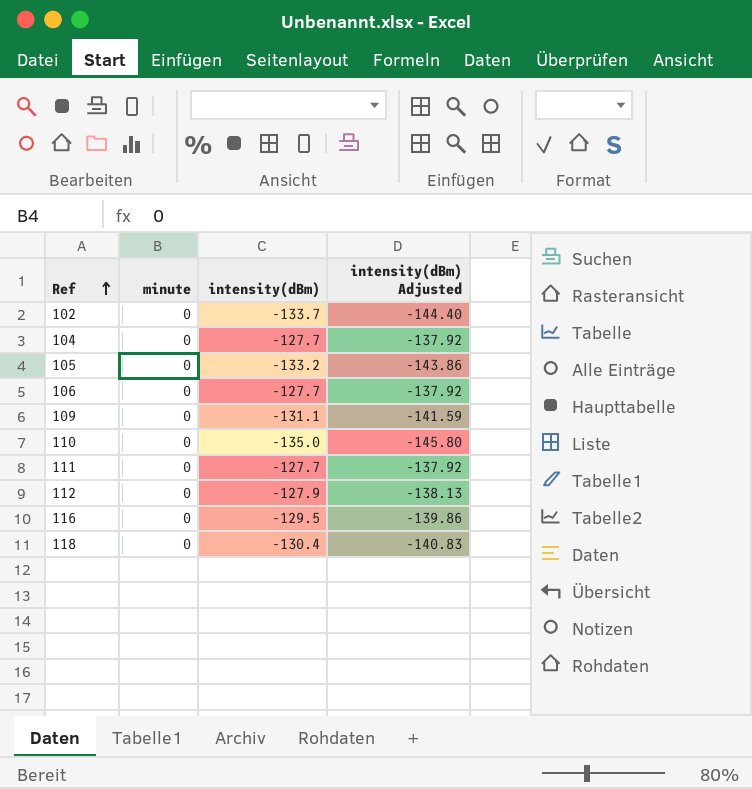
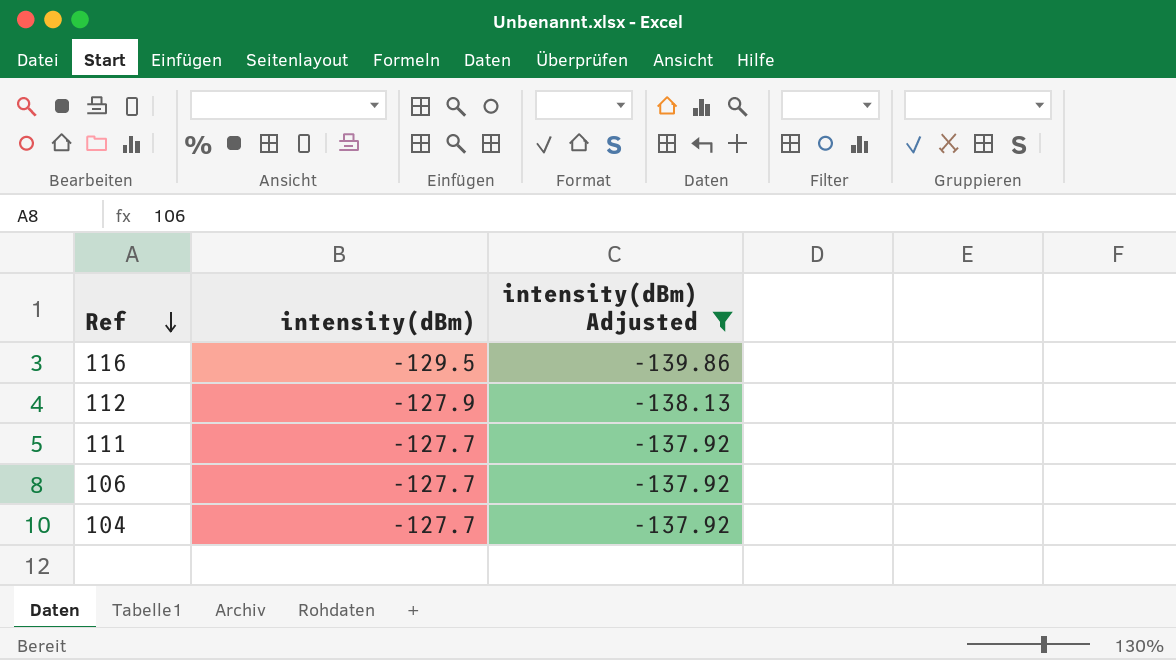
filter: none -> intensity(dBm) Adjusted >= -139.86
row order: Ref ascending -> Ref descending
column minute | position: 2 -> none

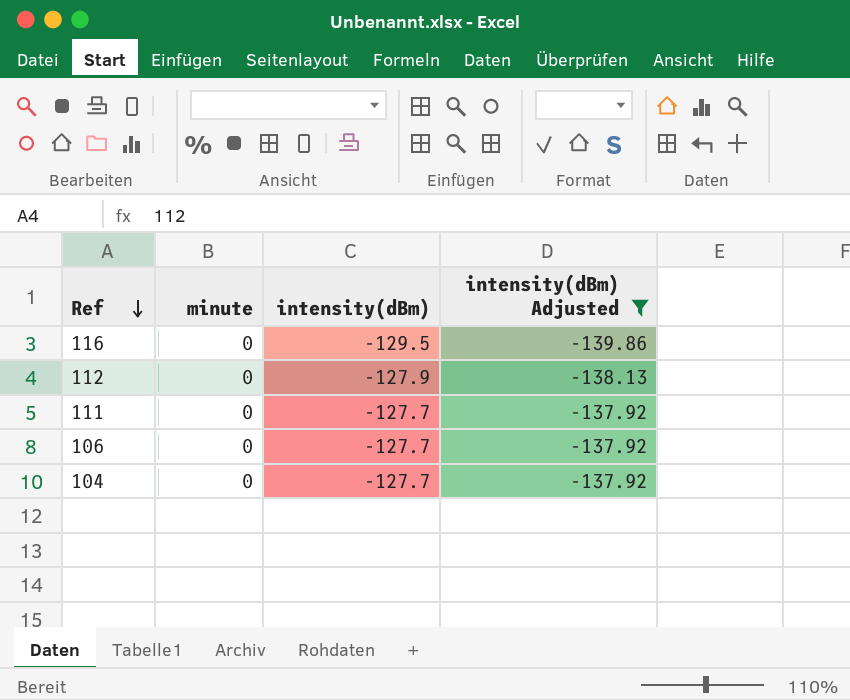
column minute | position: none -> 2

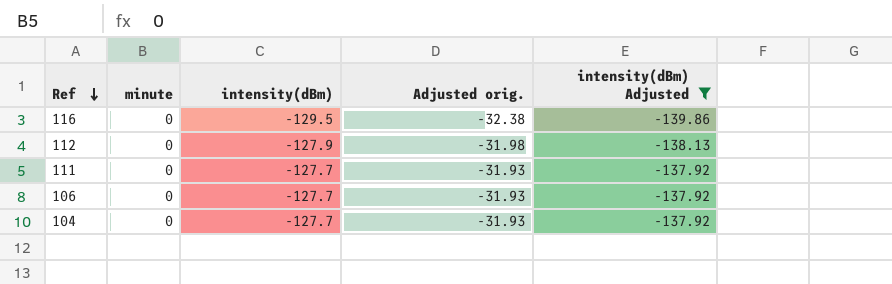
column Adjusted orig. | formula: none -> [intensity(dBm)] * 0.25

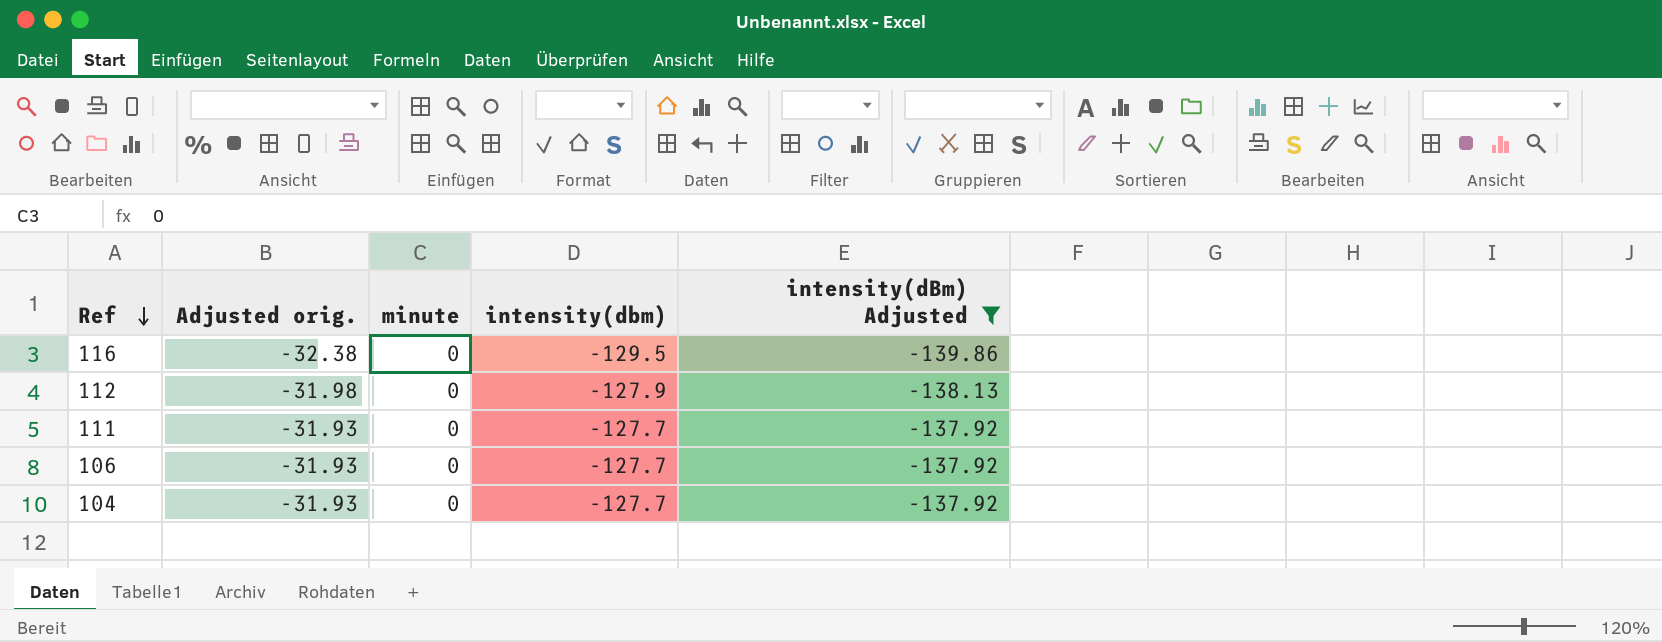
column Adjusted orig. | position: 4 -> 2
column name: intensity(dBm) -> intensity(dbm)

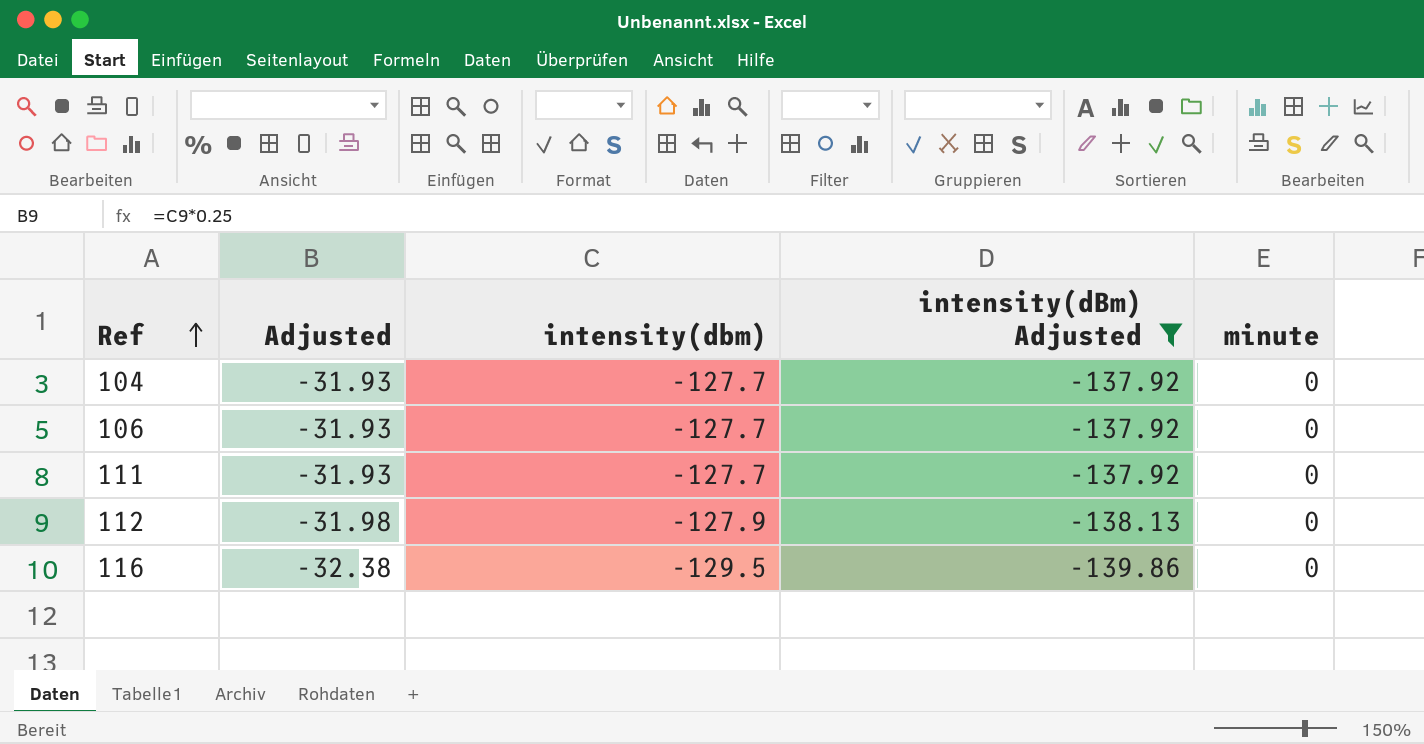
row order: Ref descending -> Ref ascending
column name: Adjusted orig. -> Adjusted
column minute | position: 3 -> 5

